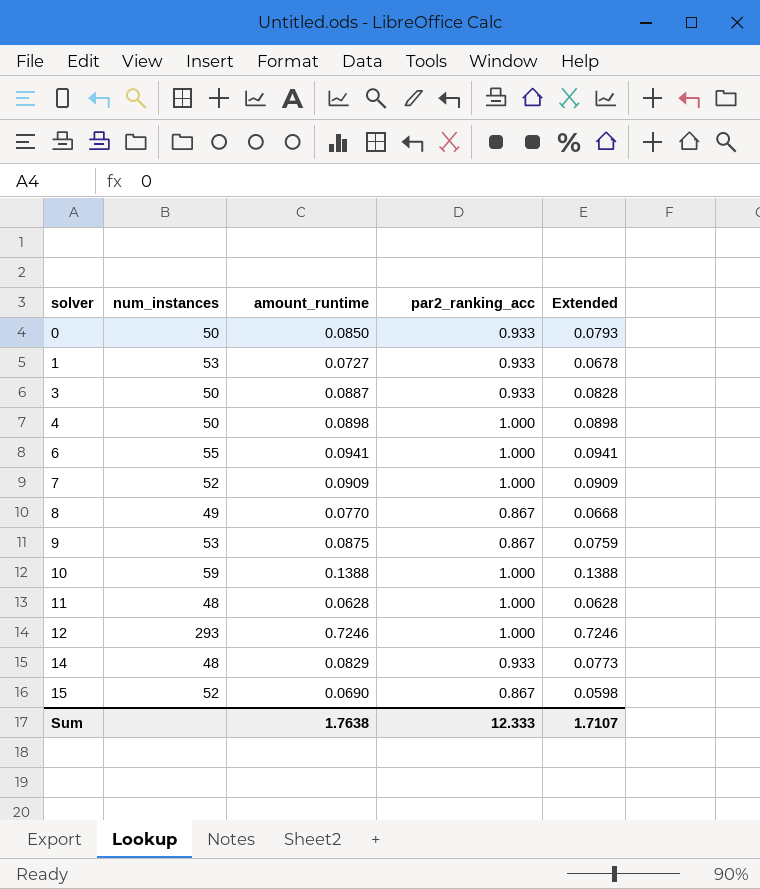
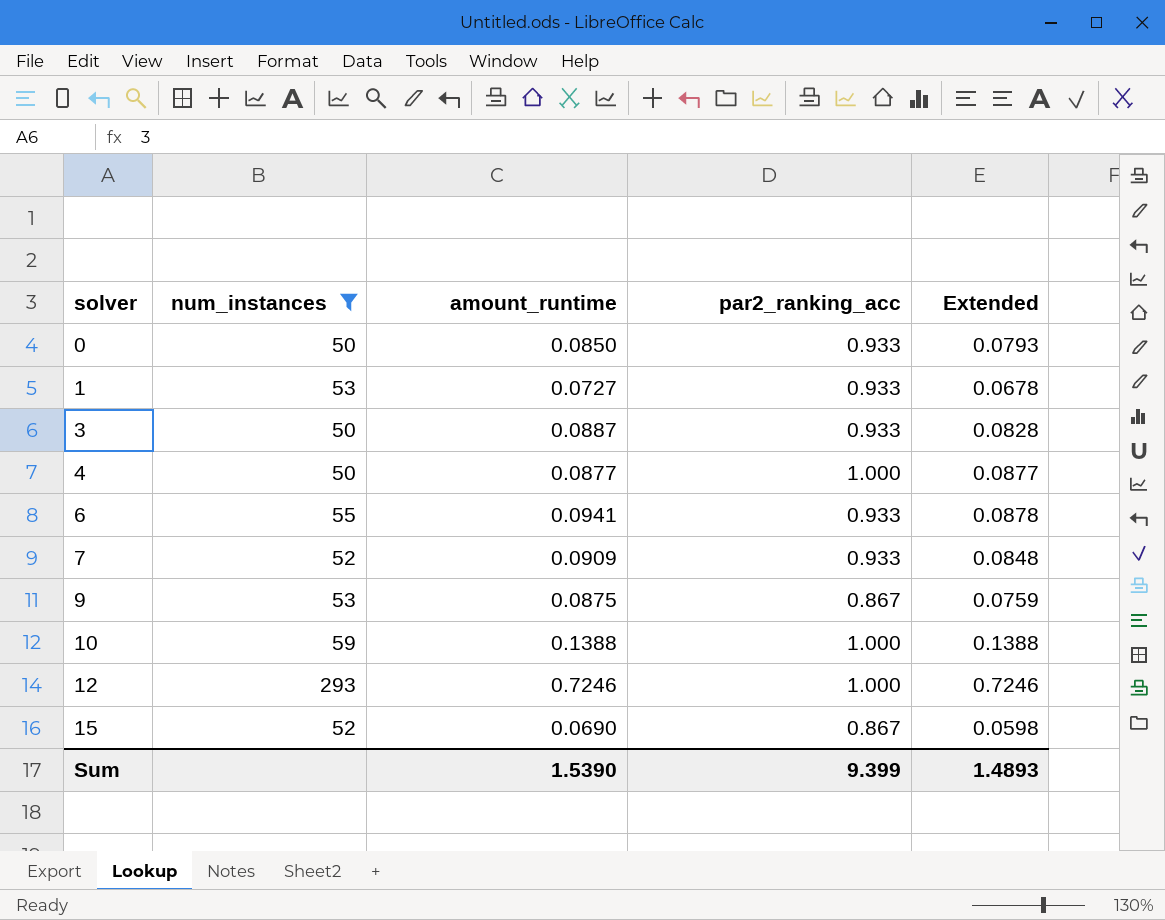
filter: none -> num_instances >= 50
4 | amount_runtime: 0.0898 -> 0.0877
4 | Extended: 0.0898 -> 0.0877
6 | par2_ranking_acc: 1.000 -> 0.933
6 | Extended: 0.0941 -> 0.0878
7 | par2_ranking_acc: 1.000 -> 0.933
7 | Extended: 0.0909 -> 0.0848
Sum | amount_runtime: 1.7638 -> 1.5390
Sum | par2_ranking_acc: 12.333 -> 9.399
Sum | Extended: 1.7107 -> 1.4893

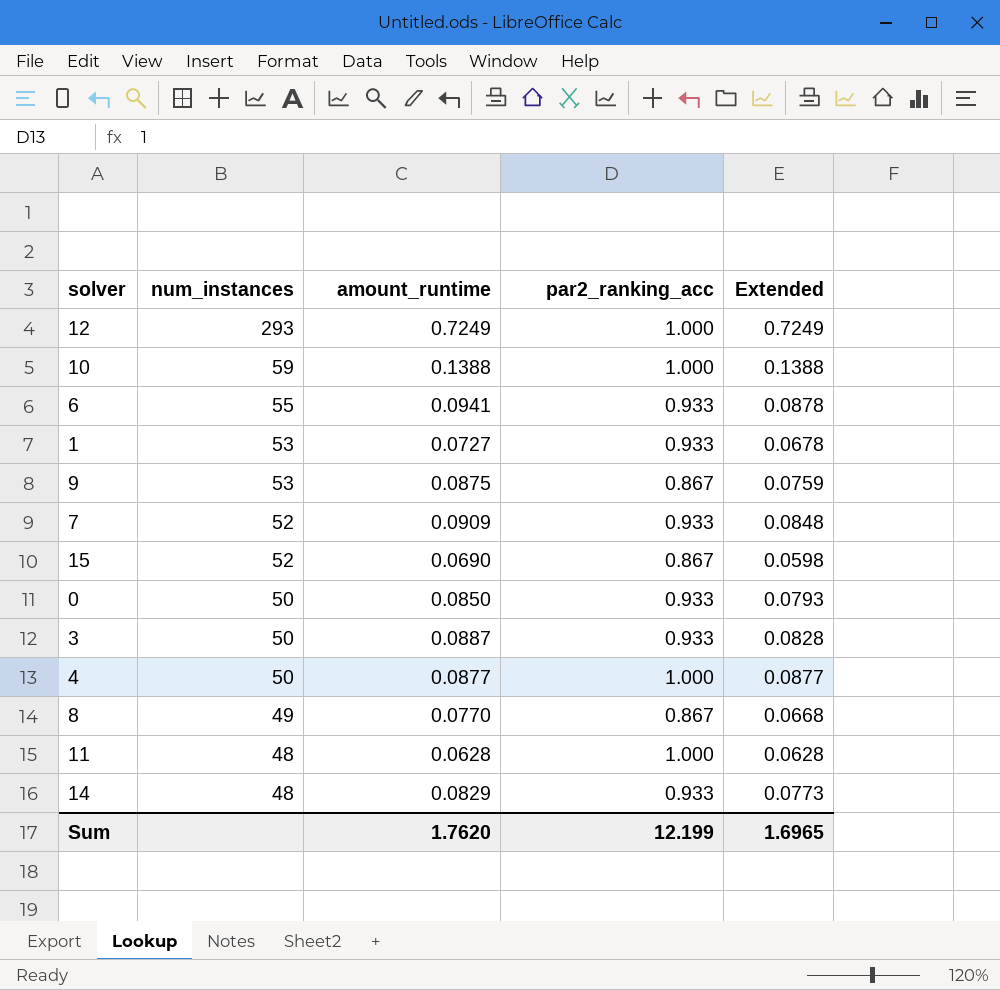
filter: num_instances >= 50 -> none
row order: solver ascending -> num_instances descending
12 | amount_runtime: 0.7246 -> 0.7249
12 | Extended: 0.7246 -> 0.7249
Sum | amount_runtime: 1.5390 -> 1.7620
Sum | par2_ranking_acc: 9.399 -> 12.199
Sum | Extended: 1.4893 -> 1.6965

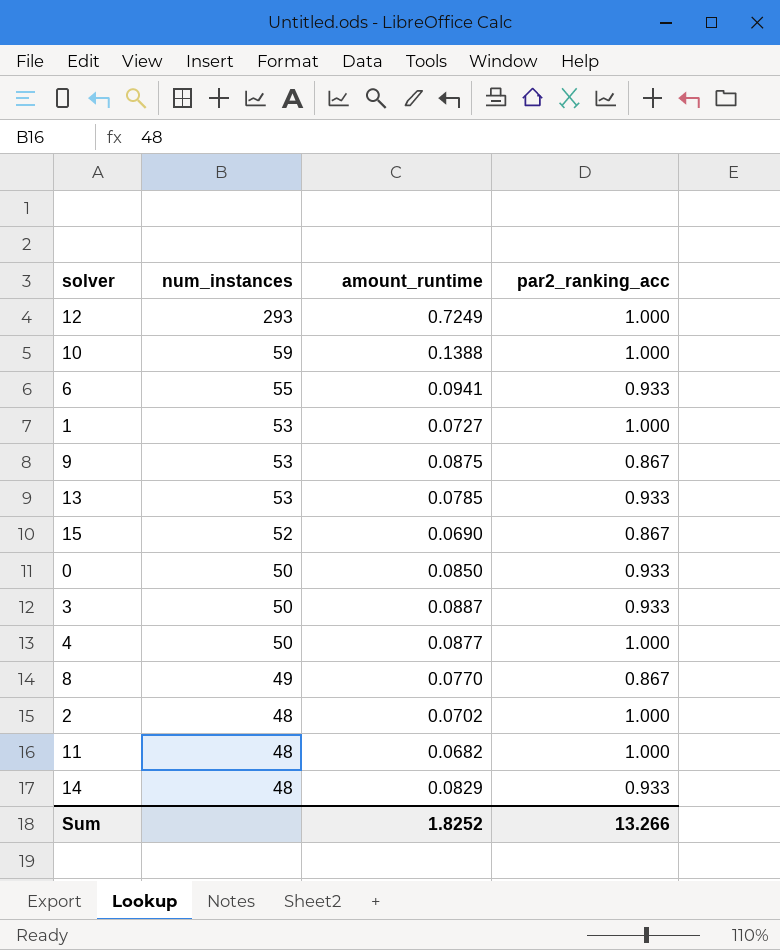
column Extended | formula: [amount_runtime] * [par2_ranking_acc] -> none
row 7: 52 | 0.0909 | 0.933 | 0.0848 -> none
1 | par2_ranking_acc: 0.933 -> 1.000
row 13: none -> 53 | 0.0785 | 0.933
row 2: none -> 48 | 0.0702 | 1.000
11 | amount_runtime: 0.0628 -> 0.0682
Sum | amount_runtime: 1.7620 -> 1.8252
Sum | par2_ranking_acc: 12.199 -> 13.266

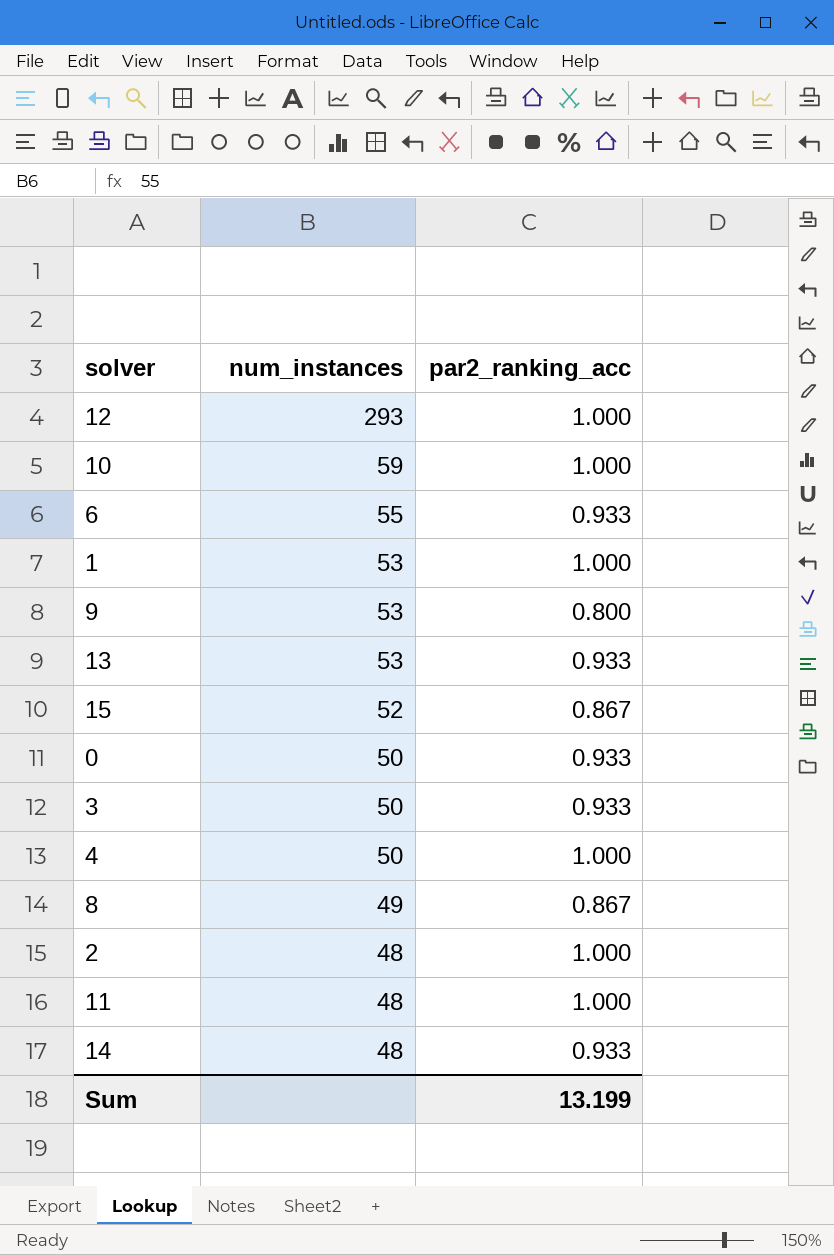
column amount_runtime | position: 3 -> none
9 | par2_ranking_acc: 0.867 -> 0.800
Sum | par2_ranking_acc: 13.266 -> 13.199

